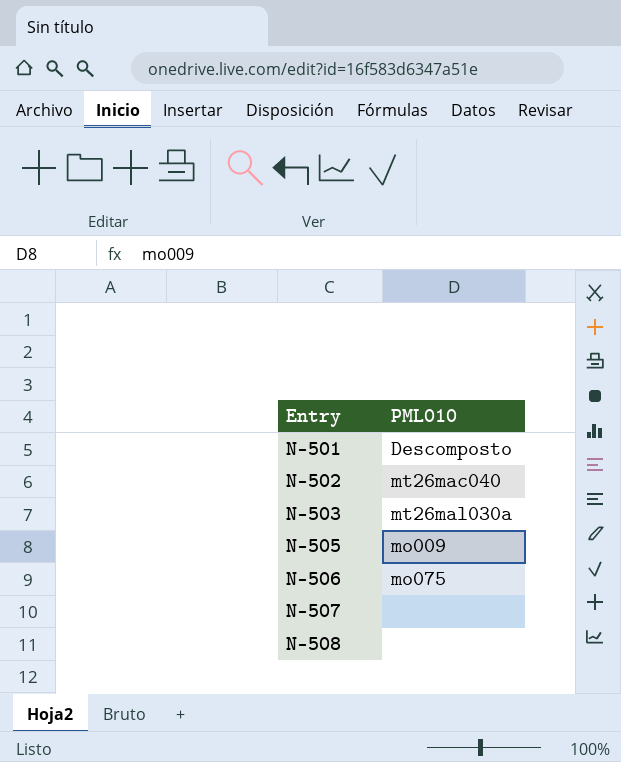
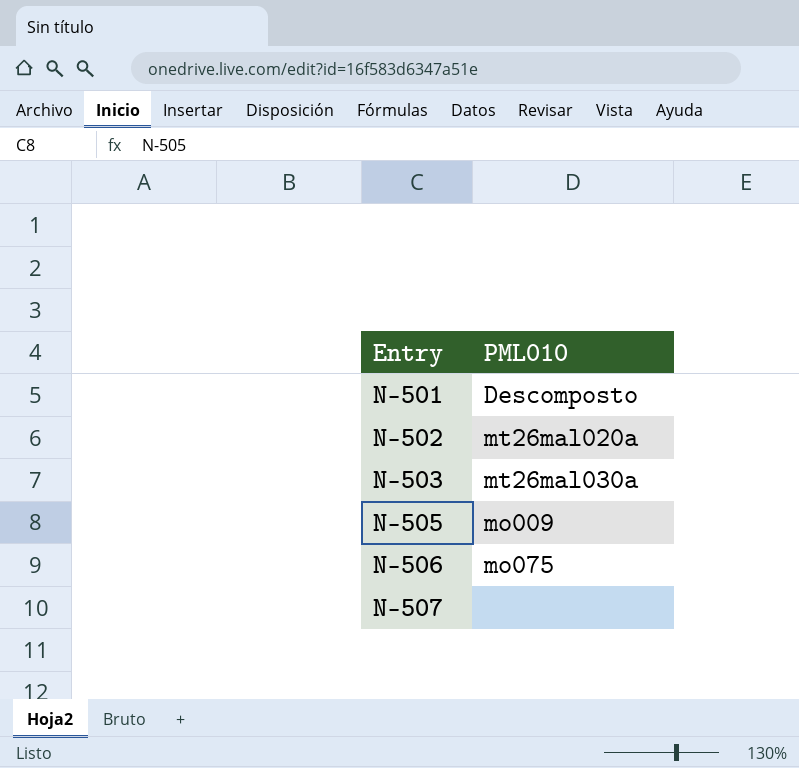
row N-508: none -> none
N-502 | PML010: mt26mac040 -> mt26mal020a

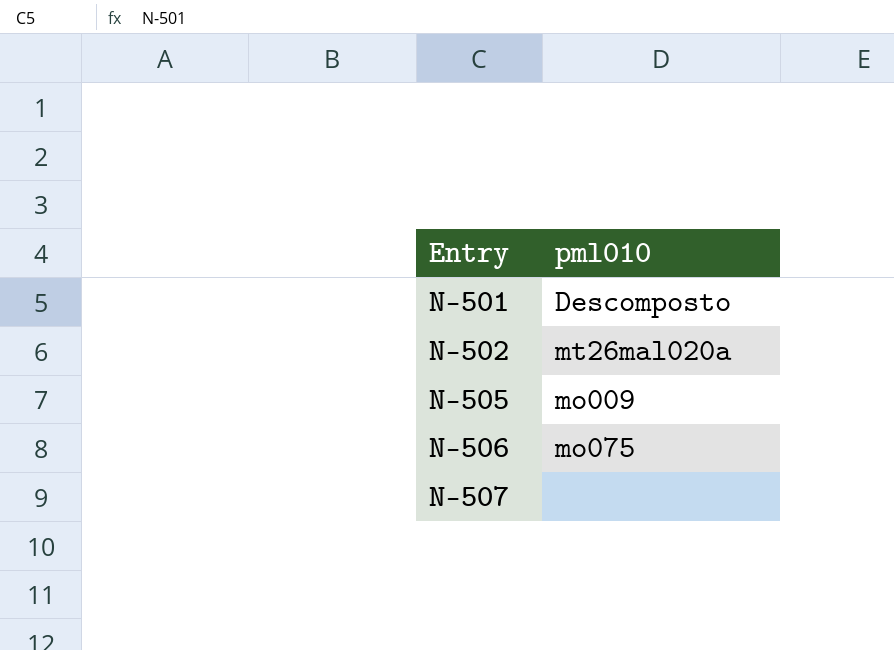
column name: PML010 -> pml010
row N-503: mt26mal030a -> none

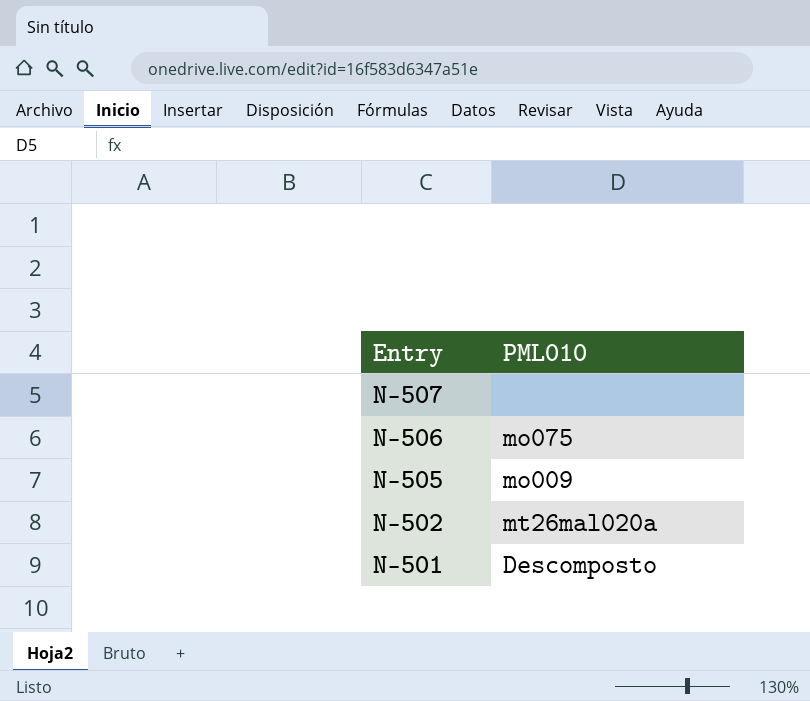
row order: Entry ascending -> Entry descending
column name: pml010 -> PML010

